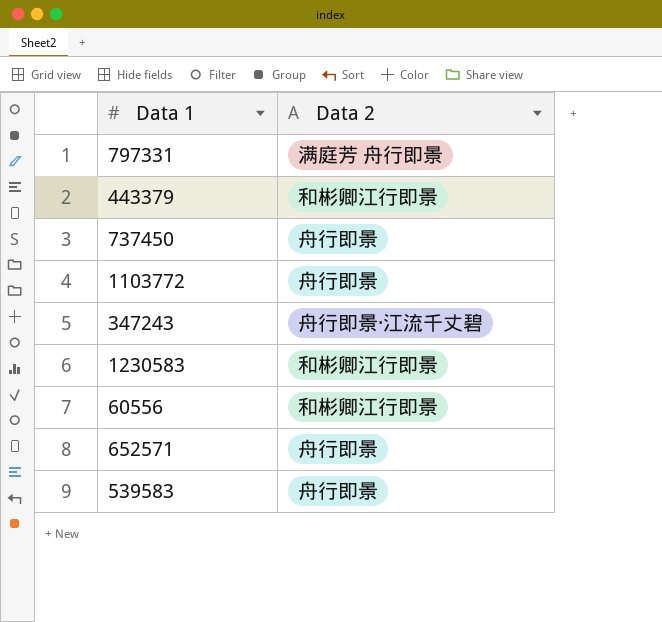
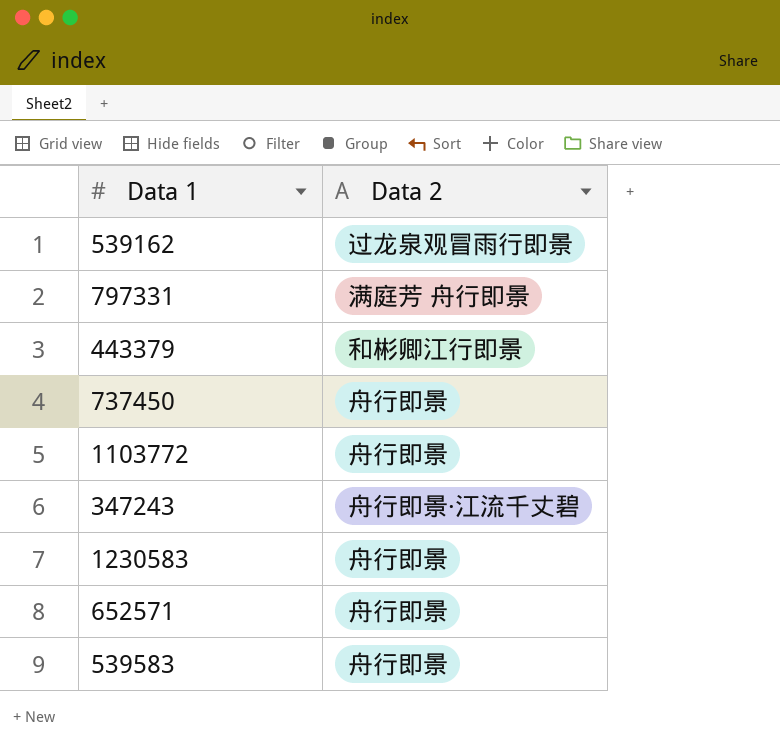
row 60556: 和彬卿江行即景 -> none
row 539162: none -> 过龙泉观冒雨行即景
1230583 | Data 2: 和彬卿江行即景 -> 舟行即景

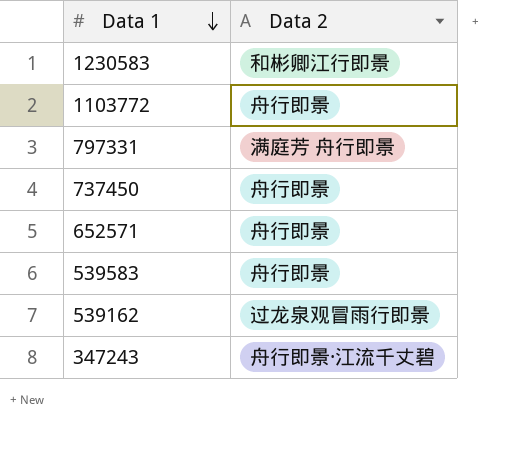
row order: none -> Data 1 descending
row 443379: 和彬卿江行即景 -> none
1230583 | Data 2: 舟行即景 -> 和彬卿江行即景

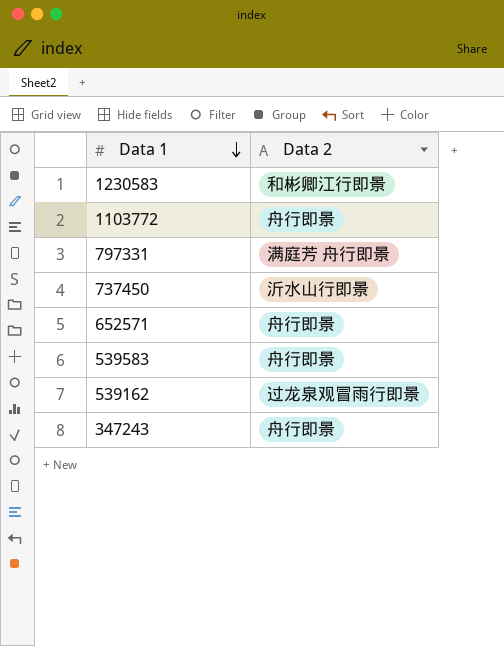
737450 | Data 2: 舟行即景 -> 沂水山行即景
347243 | Data 2: 舟行即景·江流千丈碧 -> 舟行即景

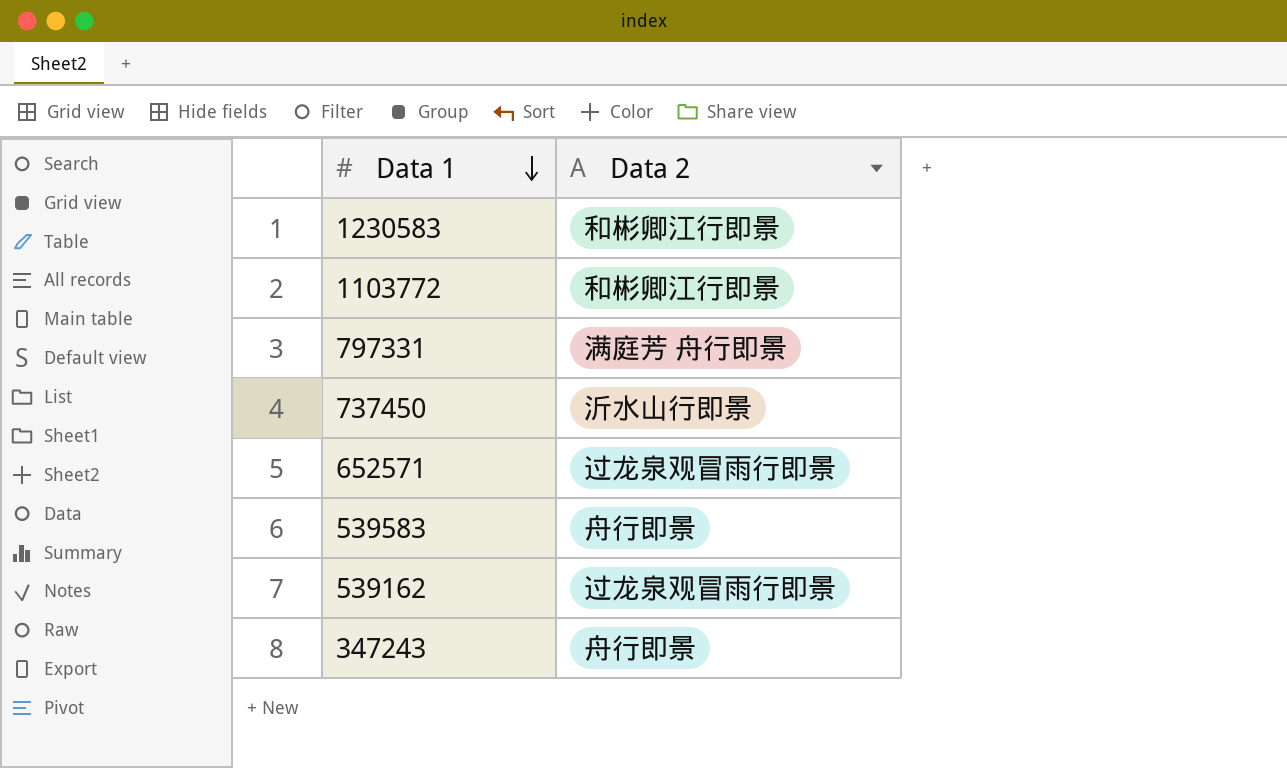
1103772 | Data 2: 舟行即景 -> 和彬卿江行即景
652571 | Data 2: 舟行即景 -> 过龙泉观冒雨行即景

